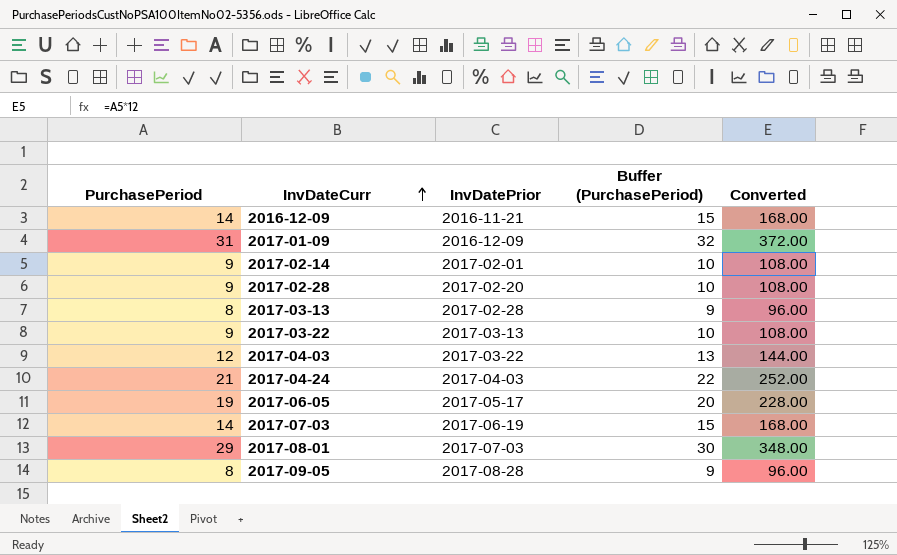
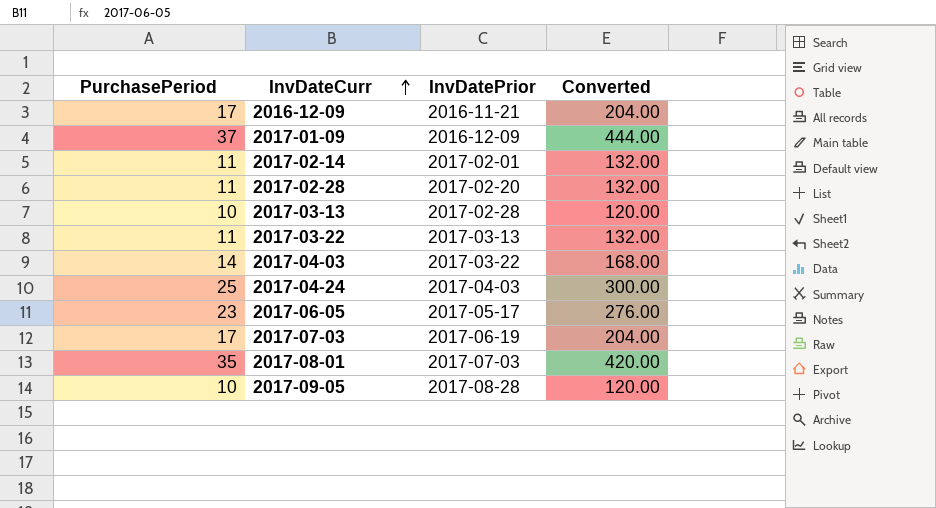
column Buffer (PurchasePeriod) | formula: [PurchasePeriod] + 1 -> none
2016-12-09 | PurchasePeriod: 14 -> 17
2016-12-09 | Converted: 168.00 -> 204.00
2017-01-09 | PurchasePeriod: 31 -> 37
2017-01-09 | Converted: 372.00 -> 444.00
2017-02-14 | PurchasePeriod: 9 -> 11
2017-02-14 | Converted: 108.00 -> 132.00
2017-02-28 | PurchasePeriod: 9 -> 11
2017-02-28 | Converted: 108.00 -> 132.00
2017-03-13 | PurchasePeriod: 8 -> 10
2017-03-13 | Converted: 96.00 -> 120.00
2017-03-22 | PurchasePeriod: 9 -> 11
2017-03-22 | Converted: 108.00 -> 132.00
2017-04-03 | PurchasePeriod: 12 -> 14
2017-04-03 | Converted: 144.00 -> 168.00
2017-04-24 | PurchasePeriod: 21 -> 25
2017-04-24 | Converted: 252.00 -> 300.00
2017-06-05 | PurchasePeriod: 19 -> 23
2017-06-05 | Converted: 228.00 -> 276.00
2017-07-03 | PurchasePeriod: 14 -> 17
2017-07-03 | Converted: 168.00 -> 204.00
2017-08-01 | PurchasePeriod: 29 -> 35
2017-08-01 | Converted: 348.00 -> 420.00
2017-09-05 | PurchasePeriod: 8 -> 10
2017-09-05 | Converted: 96.00 -> 120.00

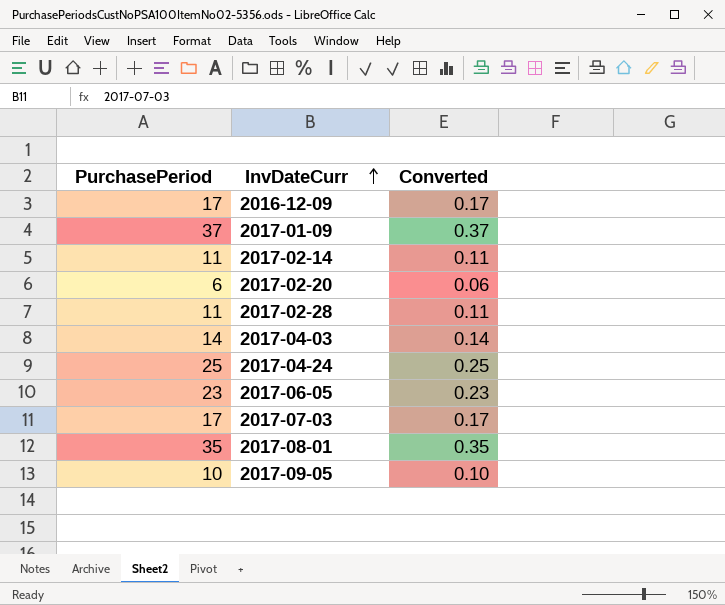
column InvDatePrior | position: 3 -> none
column Converted | formula: [PurchasePeriod] * 12 -> [PurchasePeriod] * 0.01
row 2017-03-13: 10 | 2017-02-28 | 120.00 -> none
row 2017-03-22: 11 | 2017-03-13 | 132.00 -> none
row 2017-02-20: none -> 6 | 0.06

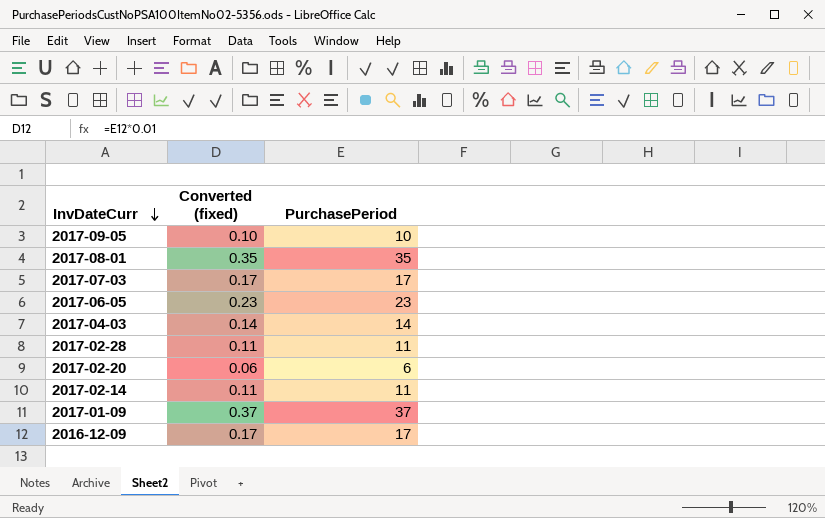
row order: InvDateCurr ascending -> InvDateCurr descending
column name: Converted -> Converted (fixed)
column PurchasePeriod | position: 1 -> 3
row 2017-04-24: 25 | 0.25 -> none

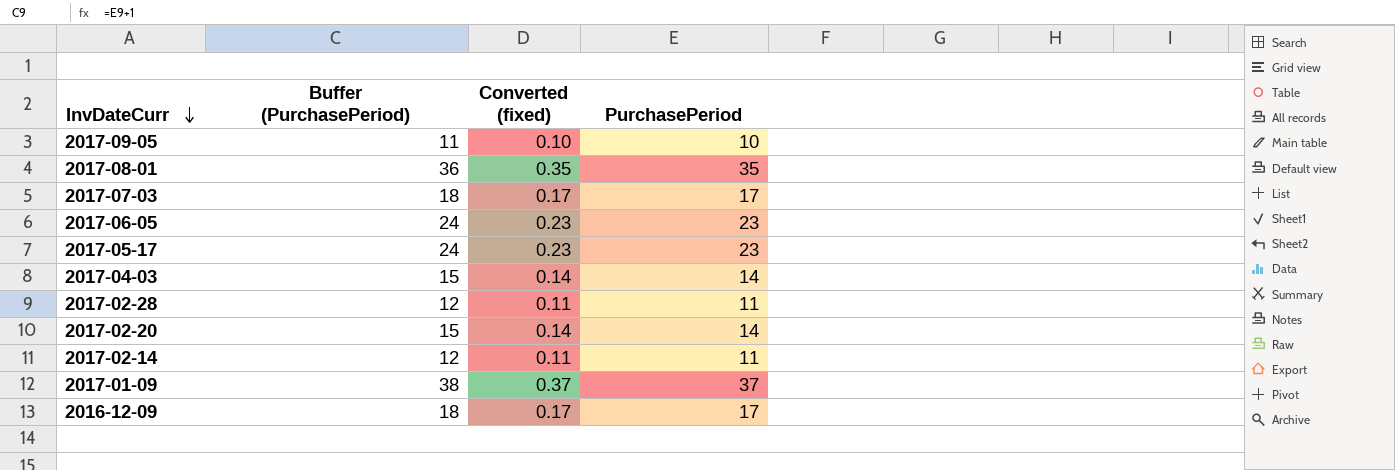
column Buffer (PurchasePeriod) | formula: none -> [PurchasePeriod] + 1
row 2017-05-17: none -> 24 | 0.23 | 23
2017-02-20 | Converted (fixed): 0.06 -> 0.14
2017-02-20 | PurchasePeriod: 6 -> 14

